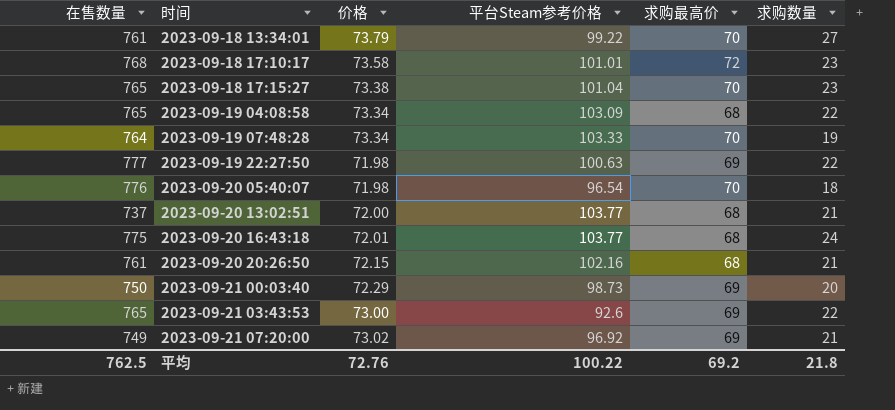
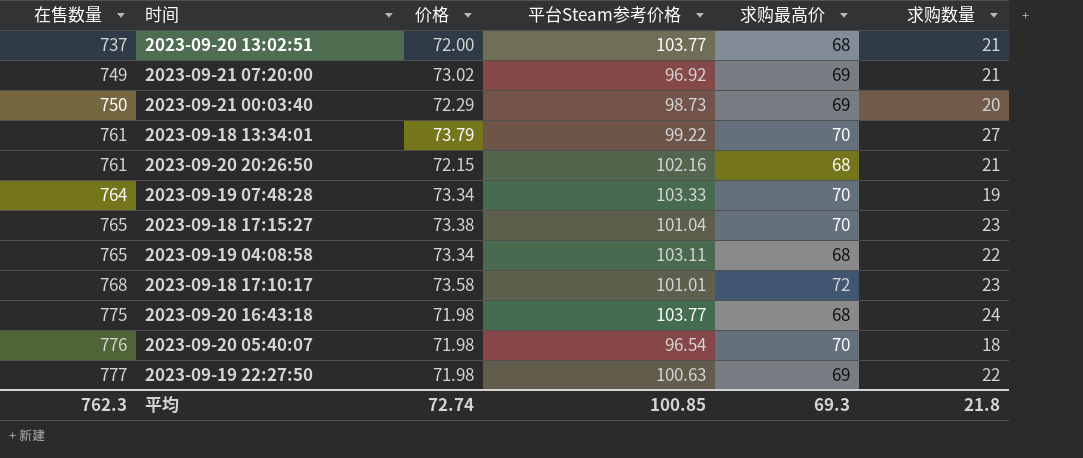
row order: 时间 ascending -> 在售数量 ascending
row 2023-09-21 03:43:53: 765 | 73.00 | 92.6 | 69 | 22 -> none
2023-09-19 04:08:58 | 平台Steam参考价格: 103.09 -> 103.11
2023-09-20 16:43:18 | 价格: 72.01 -> 71.98
平均 | 在售数量: 762.5 -> 762.3
平均 | 价格: 72.76 -> 72.74
平均 | 平台Steam参考价格: 100.22 -> 100.85
平均 | 求购最高价: 69.2 -> 69.3

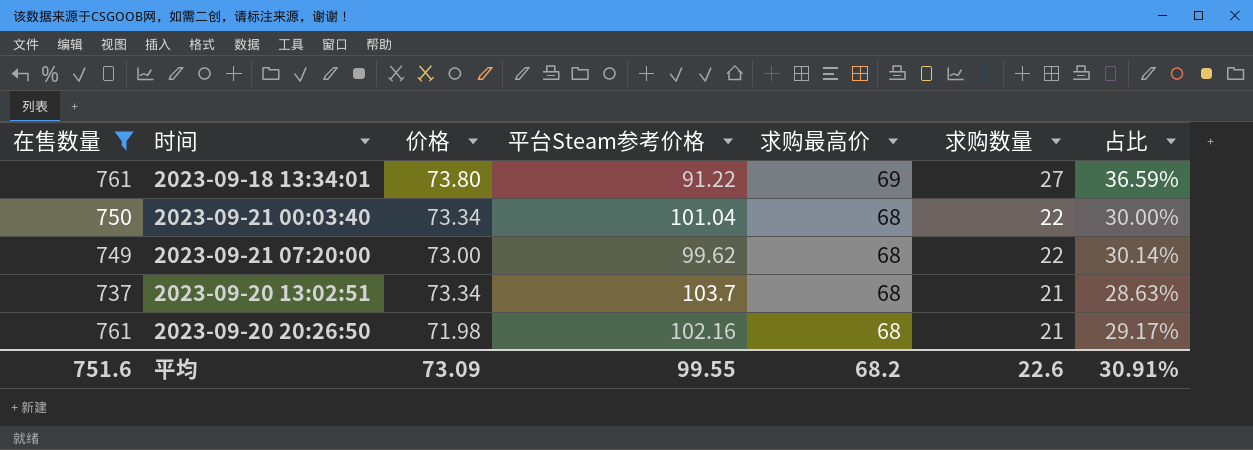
filter: none -> 在售数量 <= 761
row order: 在售数量 ascending -> 求购最高价 descending
column 占比 | formula: none -> [求购数量] / [价格]
2023-09-18 13:34:01 | 价格: 73.79 -> 73.80
2023-09-18 13:34:01 | 平台Steam参考价格: 99.22 -> 91.22
2023-09-18 13:34:01 | 求购最高价: 70 -> 69
2023-09-21 00:03:40 | 价格: 72.29 -> 73.34
2023-09-21 00:03:40 | 平台Steam参考价格: 98.73 -> 101.04
2023-09-21 00:03:40 | 求购最高价: 69 -> 68
2023-09-21 00:03:40 | 求购数量: 20 -> 22
2023-09-21 07:20:00 | 价格: 73.02 -> 73.00
2023-09-21 07:20:00 | 平台Steam参考价格: 96.92 -> 99.62
2023-09-21 07:20:00 | 求购最高价: 69 -> 68
2023-09-21 07:20:00 | 求购数量: 21 -> 22
2023-09-20 13:02:51 | 价格: 72.00 -> 73.34
2023-09-20 13:02:51 | 平台Steam参考价格: 103.77 -> 103.7
2023-09-20 20:26:50 | 价格: 72.15 -> 71.98
平均 | 在售数量: 762.3 -> 751.6
平均 | 价格: 72.74 -> 73.09
平均 | 平台Steam参考价格: 100.85 -> 99.55
平均 | 求购最高价: 69.3 -> 68.2
平均 | 求购数量: 21.8 -> 22.6

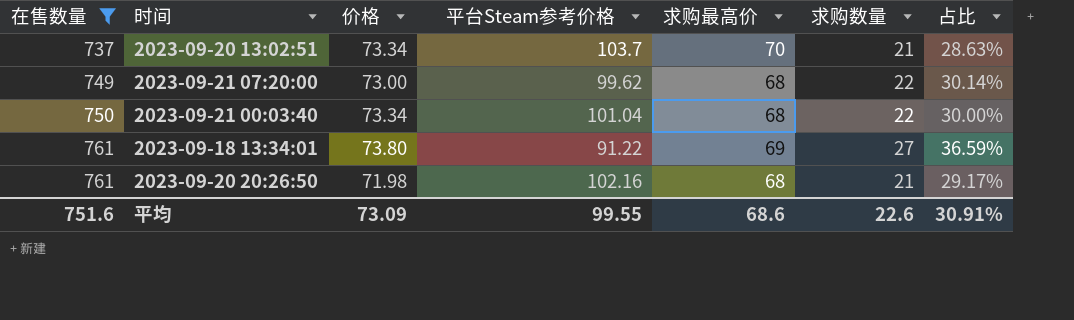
row order: 求购最高价 descending -> 在售数量 ascending
2023-09-20 13:02:51 | 求购最高价: 68 -> 70
平均 | 求购最高价: 68.2 -> 68.6

